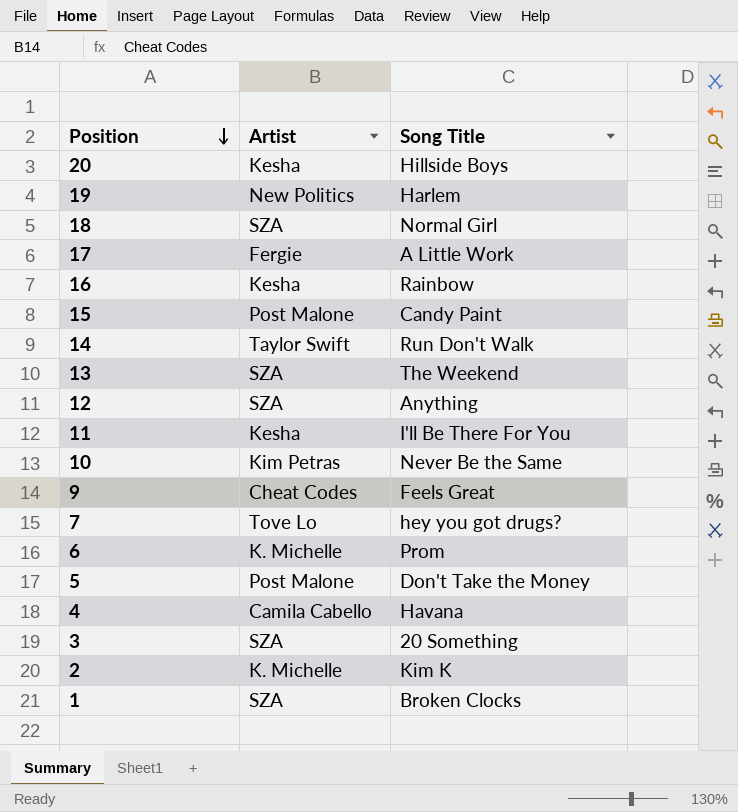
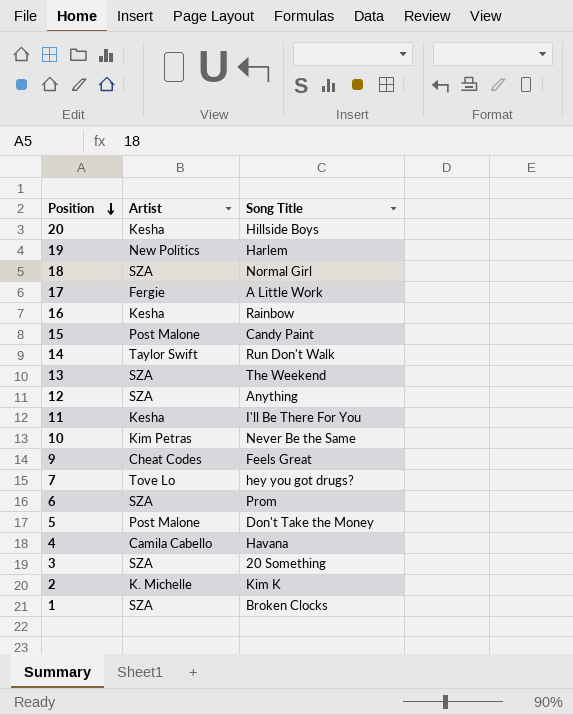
6 | Artist: K. Michelle -> SZA

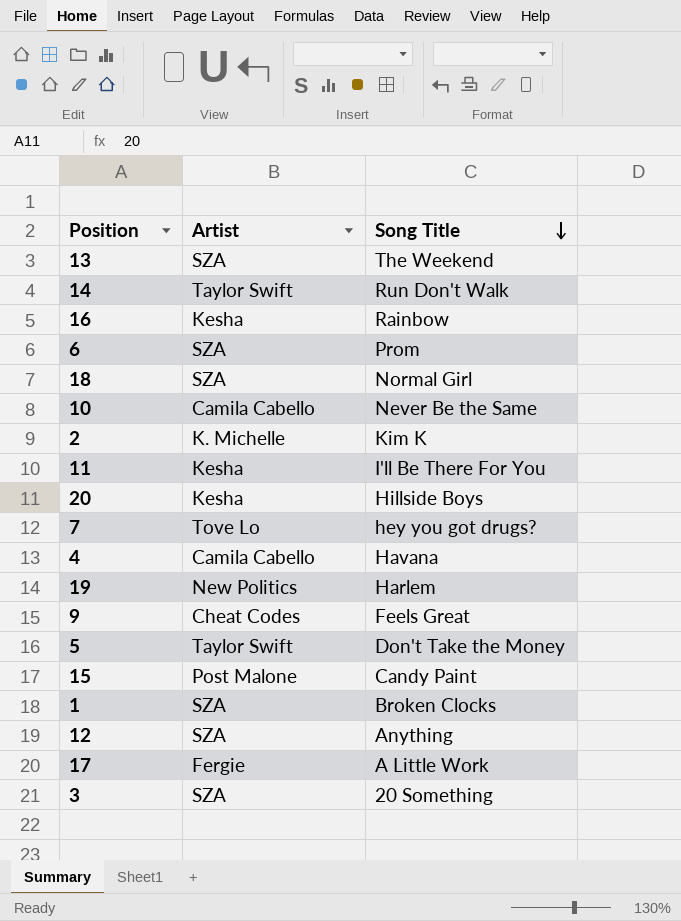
row order: Position descending -> Song Title descending
10 | Artist: Kim Petras -> Camila Cabello
5 | Artist: Post Malone -> Taylor Swift

